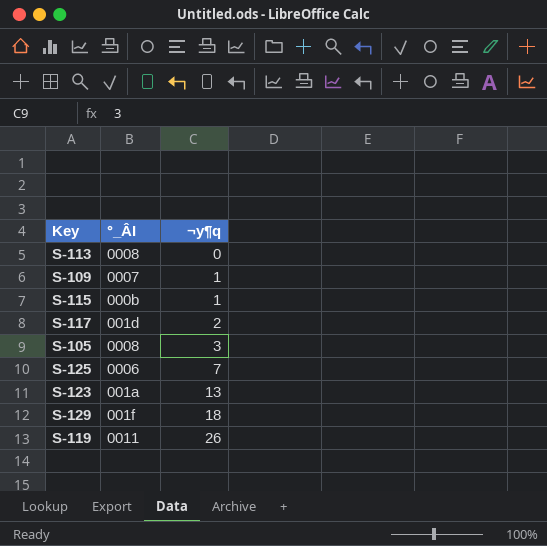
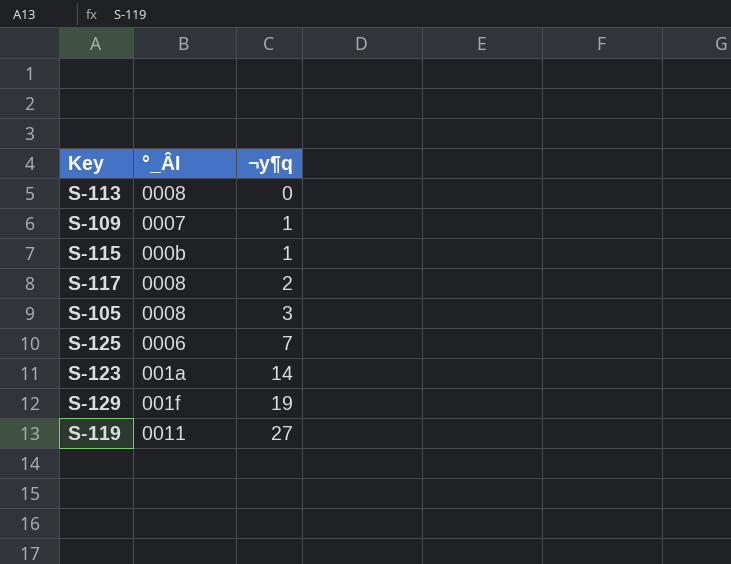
S-117 | °_ÂI: 001d -> 0008
S-123 | ¬y¶q: 13 -> 14
S-129 | ¬y¶q: 18 -> 19
S-119 | ¬y¶q: 26 -> 27

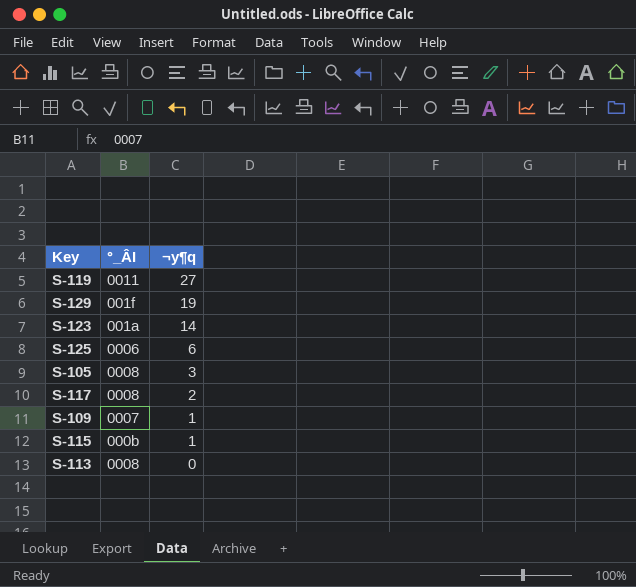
row order: ¬y¶q ascending -> ¬y¶q descending
S-125 | ¬y¶q: 7 -> 6

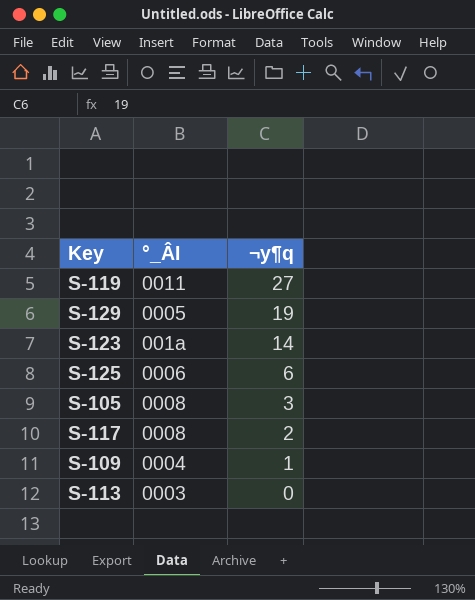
row S-115: 000b | 1 -> none
S-129 | °_ÂI: 001f -> 0005
S-109 | °_ÂI: 0007 -> 0004
S-113 | °_ÂI: 0008 -> 0003

